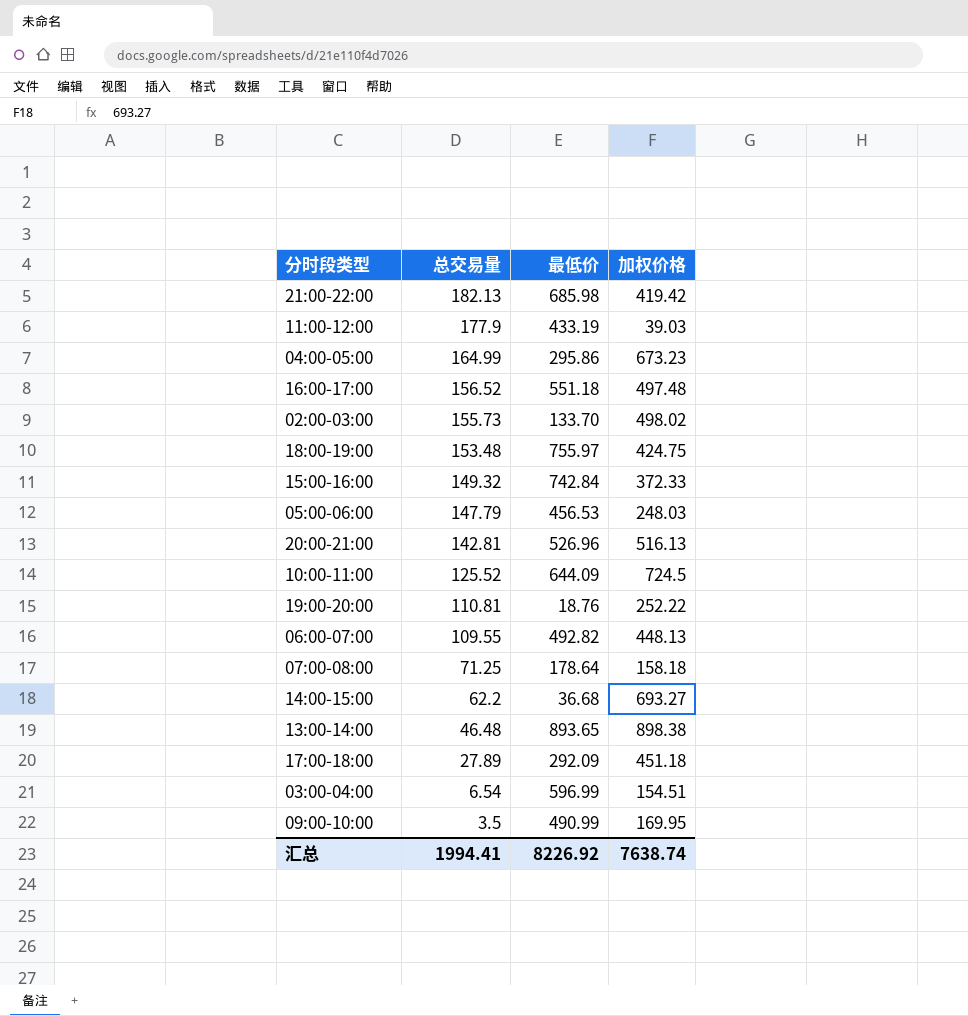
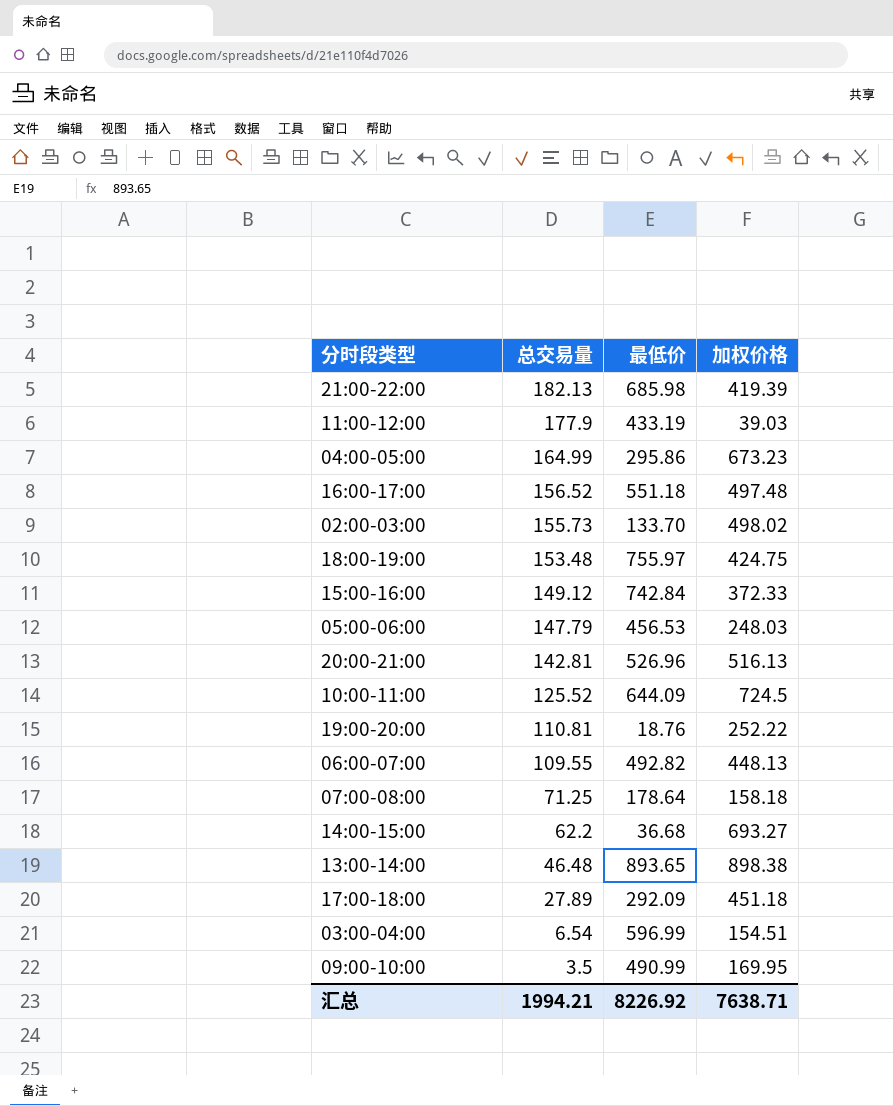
21:00-22:00 | 加权价格: 419.42 -> 419.39
15:00-16:00 | 总交易量: 149.32 -> 149.12
汇总 | 总交易量: 1994.41 -> 1994.21
汇总 | 加权价格: 7638.74 -> 7638.71

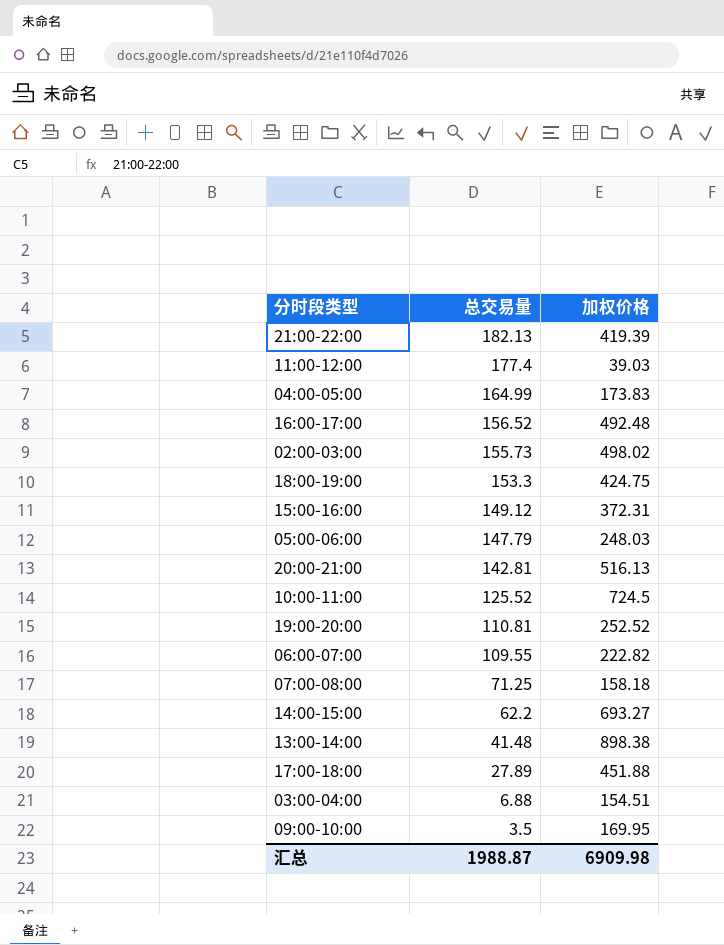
column 最低价 | position: 3 -> none
11:00-12:00 | 总交易量: 177.9 -> 177.4
04:00-05:00 | 加权价格: 673.23 -> 173.83
16:00-17:00 | 加权价格: 497.48 -> 492.48
18:00-19:00 | 总交易量: 153.48 -> 153.3
15:00-16:00 | 加权价格: 372.33 -> 372.31
19:00-20:00 | 加权价格: 252.22 -> 252.52
06:00-07:00 | 加权价格: 448.13 -> 222.82
13:00-14:00 | 总交易量: 46.48 -> 41.48
17:00-18:00 | 加权价格: 451.18 -> 451.88
03:00-04:00 | 总交易量: 6.54 -> 6.88
汇总 | 总交易量: 1994.21 -> 1988.87
汇总 | 加权价格: 7638.71 -> 6909.98

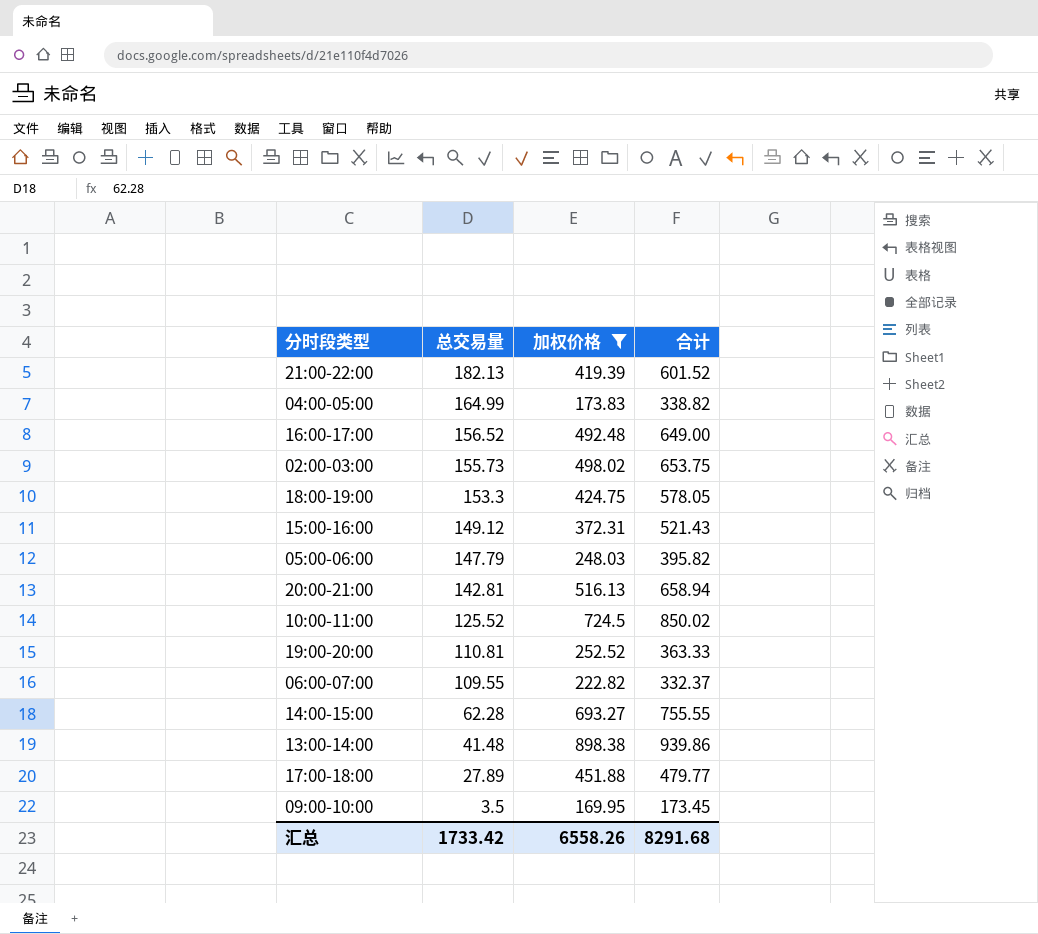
filter: none -> 加权价格 >= 169.95
column 合计 | formula: none -> [总交易量] + [加权价格]
14:00-15:00 | 总交易量: 62.2 -> 62.28
汇总 | 总交易量: 1988.87 -> 1733.42
汇总 | 加权价格: 6909.98 -> 6558.26

